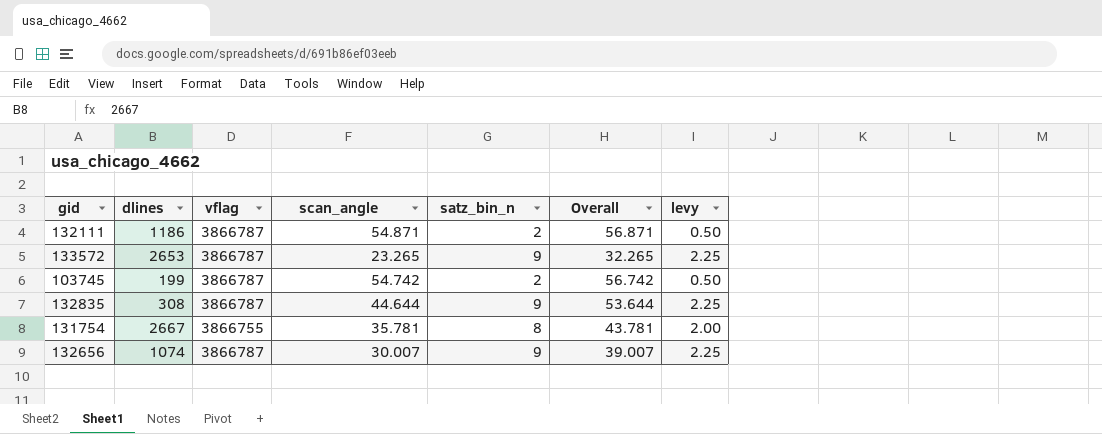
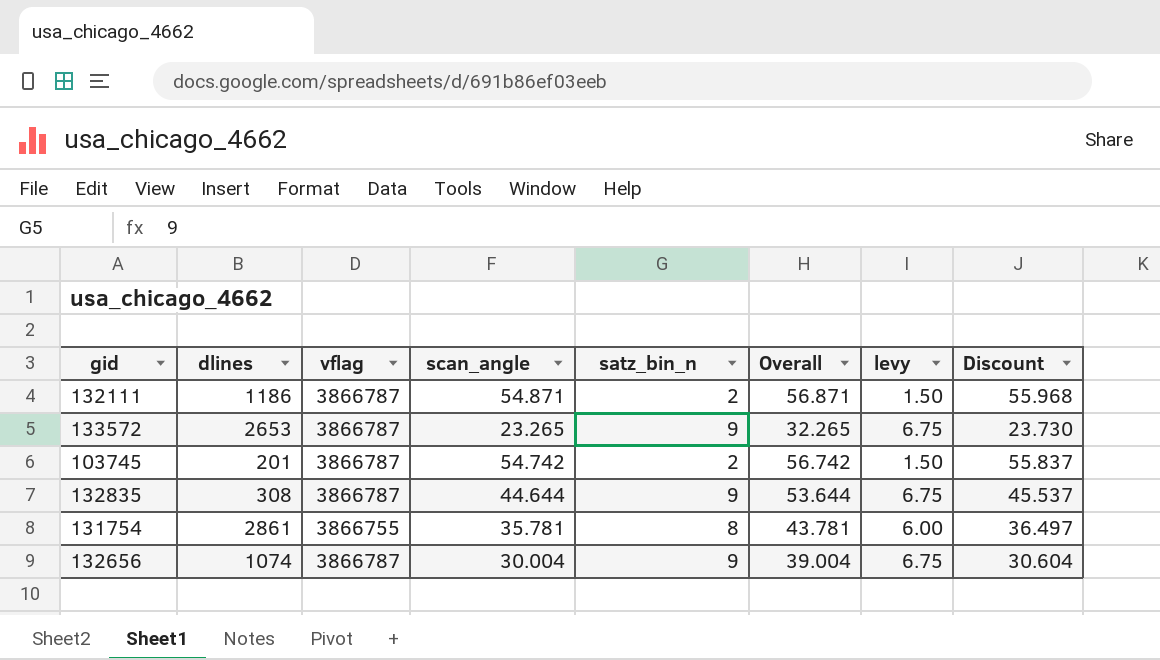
column levy | formula: [satz_bin_n] * 0.25 -> [satz_bin_n] * 0.75
column Discount | formula: none -> [scan_angle] * 1.02
103745 | dlines: 199 -> 201
131754 | dlines: 2667 -> 2861
132656 | scan_angle: 30.007 -> 30.004
132656 | Overall: 39.007 -> 39.004

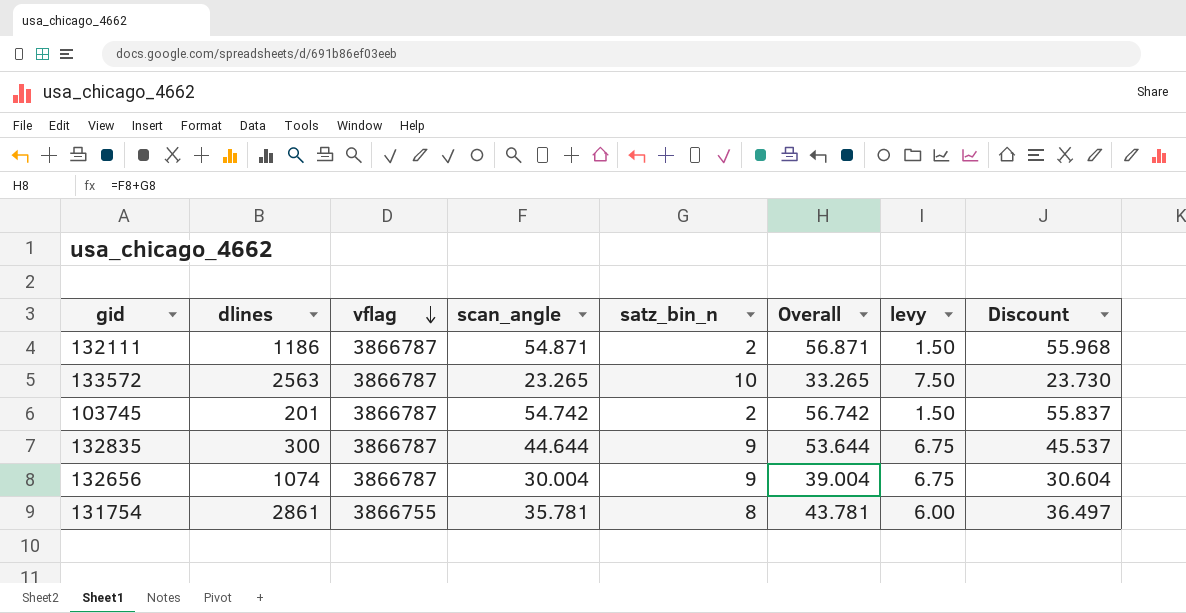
row order: none -> vflag descending
133572 | dlines: 2653 -> 2563
133572 | satz_bin_n: 9 -> 10
133572 | Overall: 32.265 -> 33.265
133572 | levy: 6.75 -> 7.50
132835 | dlines: 308 -> 300

